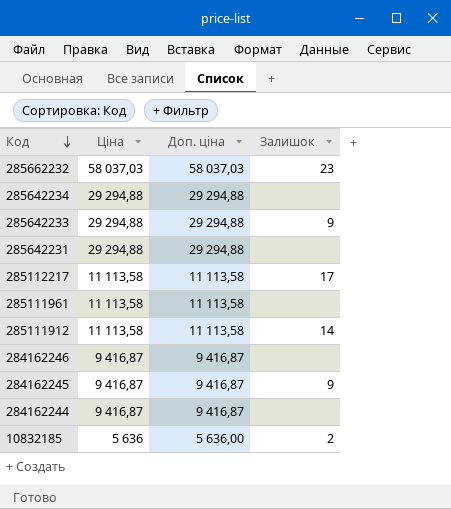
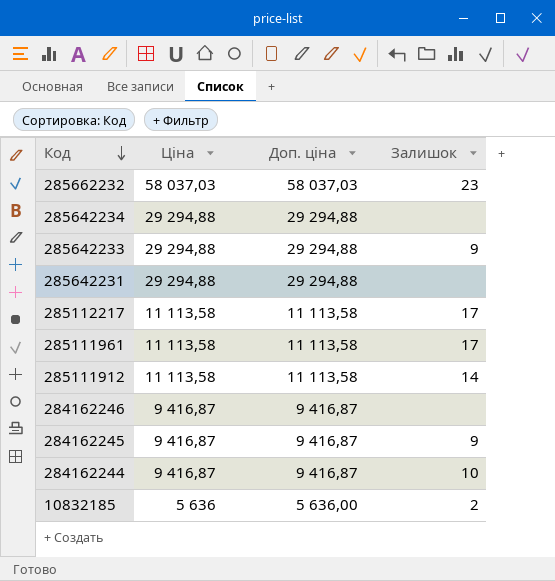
285111961 | Залишок: none -> 17
284162244 | Залишок: none -> 10

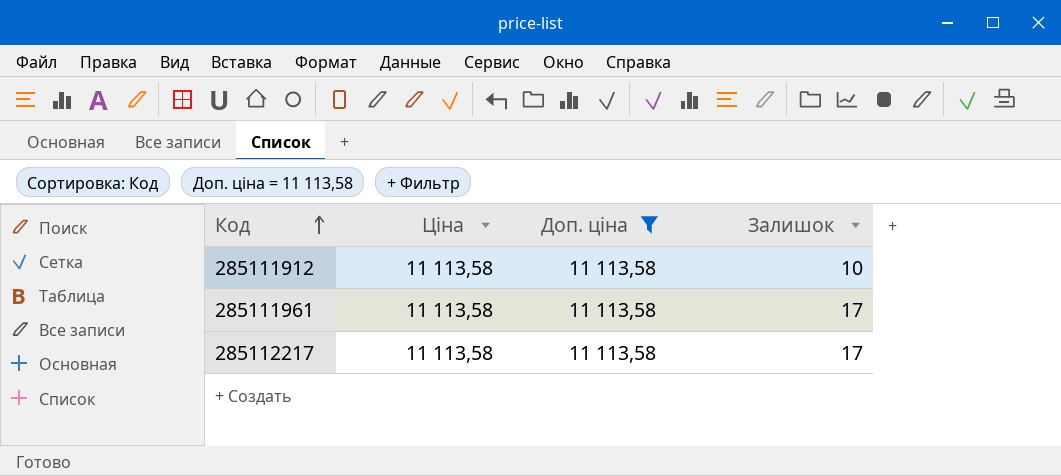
filter: none -> Доп. ціна = 11 113,58
row order: Код descending -> Код ascending
285111912 | Залишок: 14 -> 10

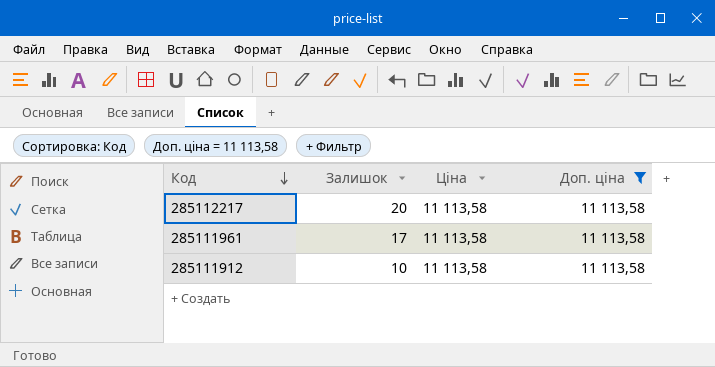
row order: Код ascending -> Код descending
column Залишок | position: 4 -> 2
285112217 | Залишок: 17 -> 20

